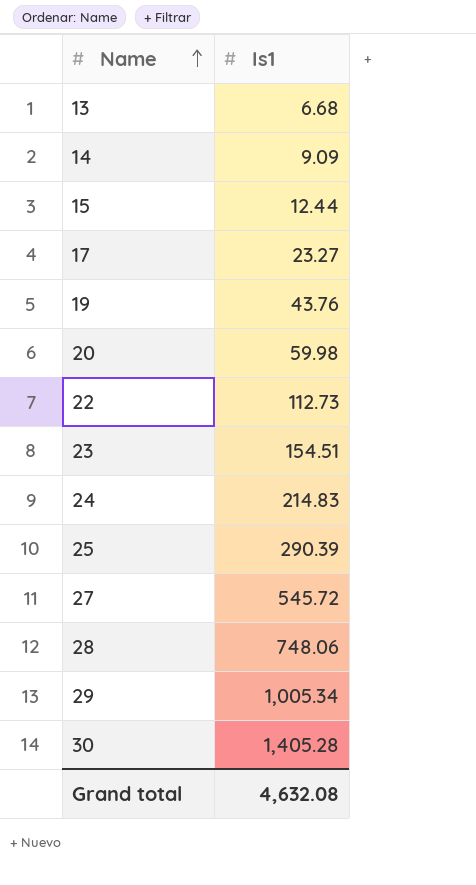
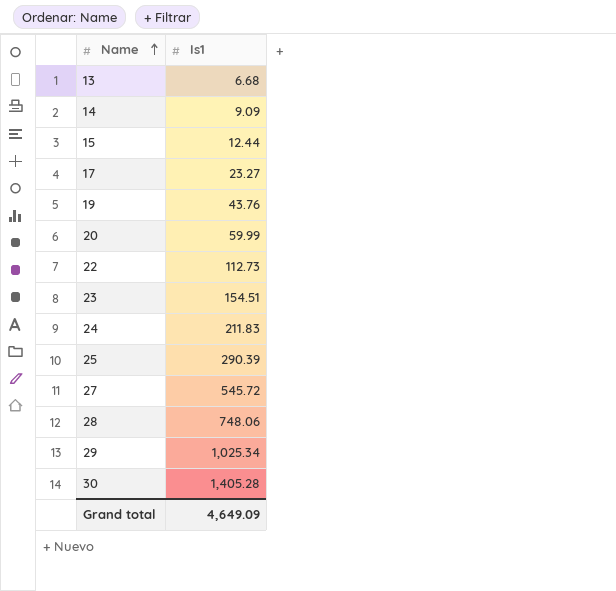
20 | Is1: 59.98 -> 59.99
24 | Is1: 214.83 -> 211.83
29 | Is1: 1,005.34 -> 1,025.34
Grand total | Is1: 4,632.08 -> 4,649.09

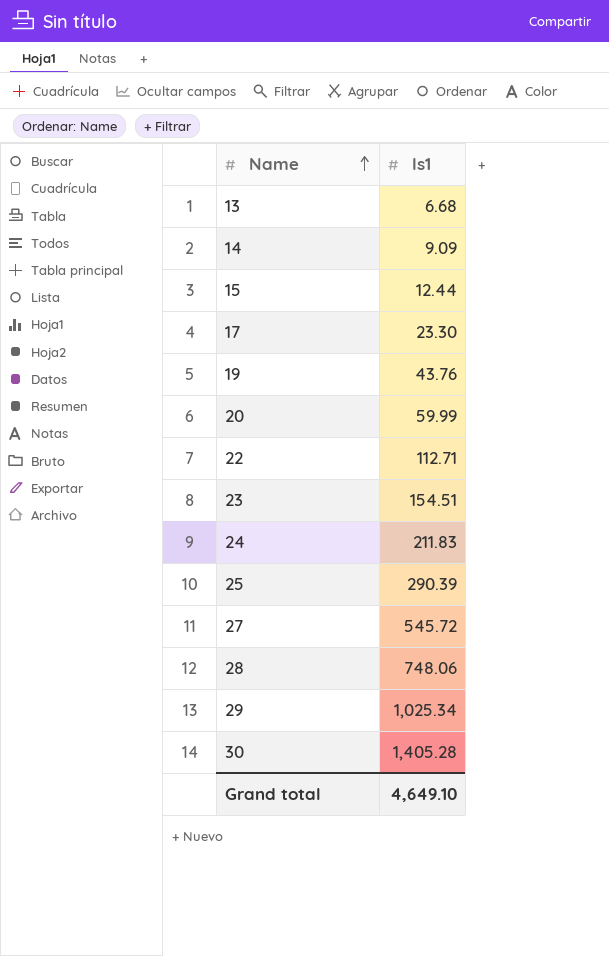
17 | Is1: 23.27 -> 23.30
22 | Is1: 112.73 -> 112.71
Grand total | Is1: 4,649.09 -> 4,649.10

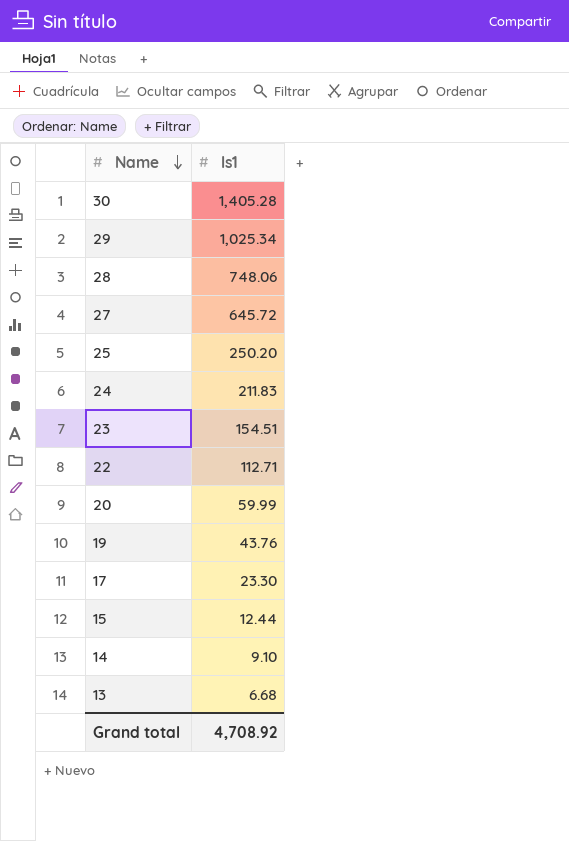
row order: Name ascending -> Name descending
27 | Is1: 545.72 -> 645.72
25 | Is1: 290.39 -> 250.20
14 | Is1: 9.09 -> 9.10
Grand total | Is1: 4,649.10 -> 4,708.92

